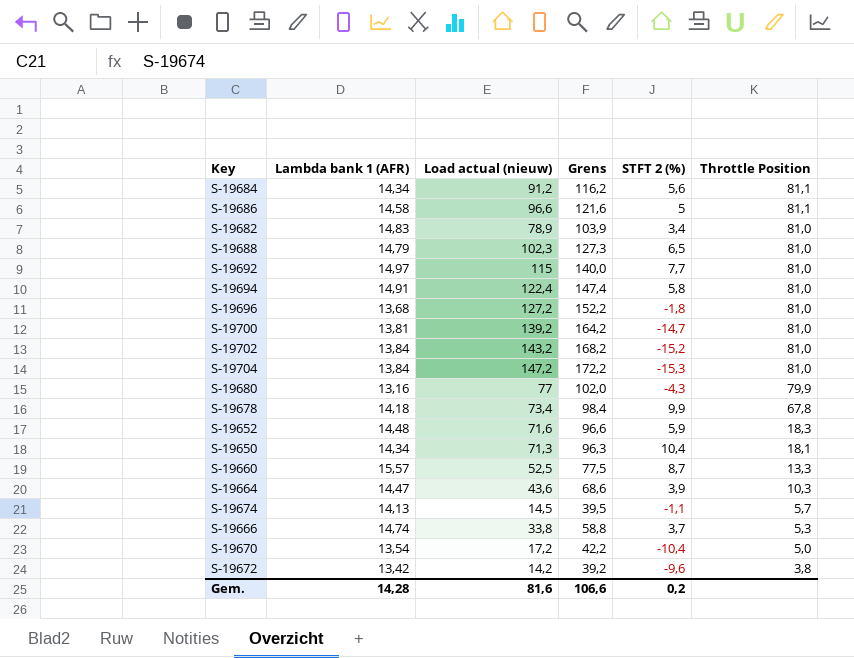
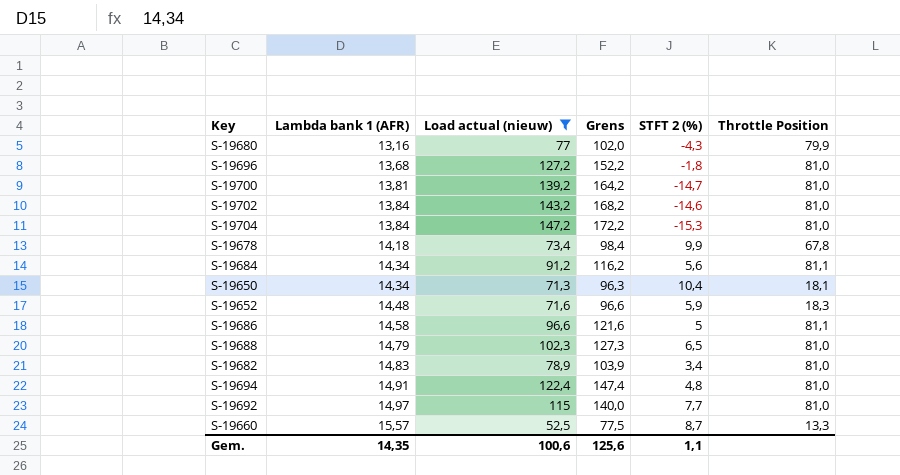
filter: none -> Load actual (nieuw) >= 52,5
row order: Throttle Position descending -> Lambda bank 1 (AFR) ascending
S-19702 | STFT 2 (%): -15,2 -> -14,6
S-19694 | STFT 2 (%): 5,8 -> 4,8
Gem. | Lambda bank 1 (AFR): 14,28 -> 14,35
Gem. | Load actual (nieuw): 81,6 -> 100,6
Gem. | Grens: 106,6 -> 125,6
Gem. | STFT 2 (%): 0,2 -> 1,1

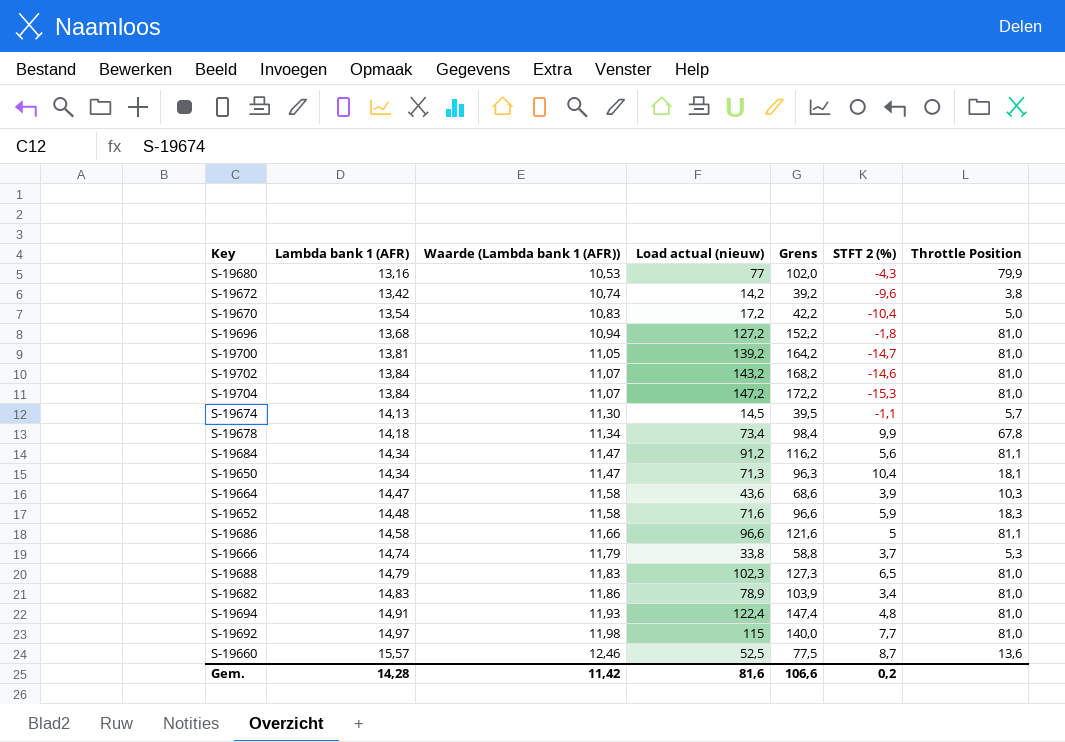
filter: Load actual (nieuw) >= 52,5 -> none
column Waarde (Lambda bank 1 (AFR)) | formula: none -> [Lambda bank 1 (AFR)] * 0,8
S-19660 | Throttle Position: 13,3 -> 13,6
Gem. | Lambda bank 1 (AFR): 14,35 -> 14,28
Gem. | Load actual (nieuw): 100,6 -> 81,6
Gem. | Grens: 125,6 -> 106,6
Gem. | STFT 2 (%): 1,1 -> 0,2

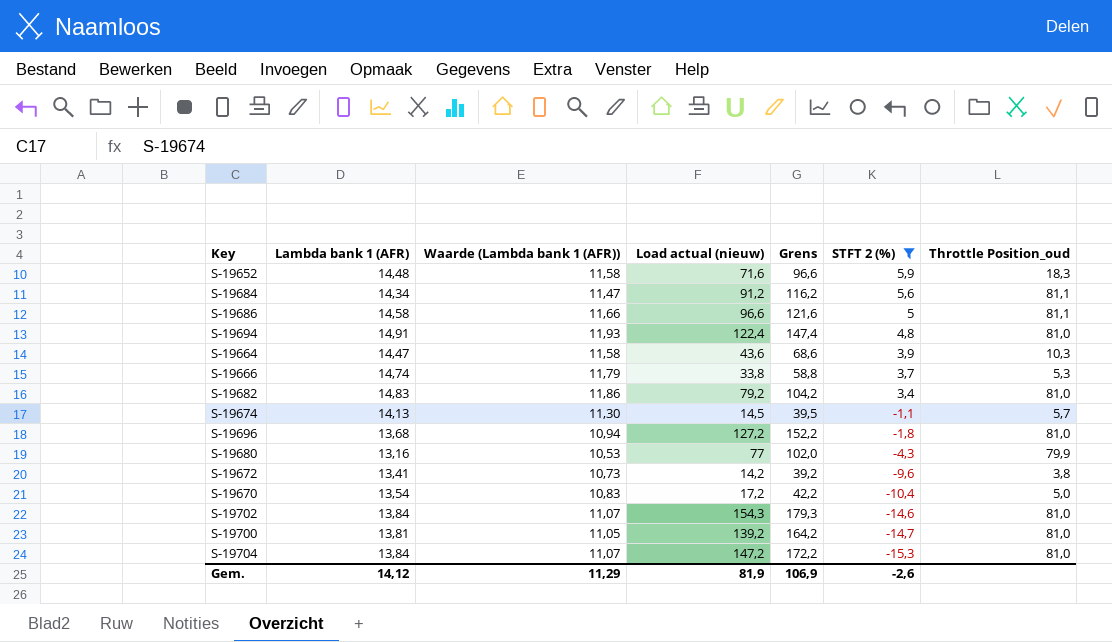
filter: none -> STFT 2 (%) <= 5,9
row order: Lambda bank 1 (AFR) ascending -> STFT 2 (%) descending
column name: Throttle Position -> Throttle Position_oud
S-19682 | Load actual (nieuw): 78,9 -> 79,2
S-19682 | Grens: 103,9 -> 104,2
S-19672 | Lambda bank 1 (AFR): 13,42 -> 13,41
S-19672 | Waarde (Lambda bank 1 (AFR)): 10,74 -> 10,73
S-19702 | Load actual (nieuw): 143,2 -> 154,3
S-19702 | Grens: 168,2 -> 179,3
Gem. | Lambda bank 1 (AFR): 14,28 -> 14,12
Gem. | Waarde (Lambda bank 1 (AFR)): 11,42 -> 11,29
Gem. | Load actual (nieuw): 81,6 -> 81,9
Gem. | Grens: 106,6 -> 106,9
Gem. | STFT 2 (%): 0,2 -> -2,6

